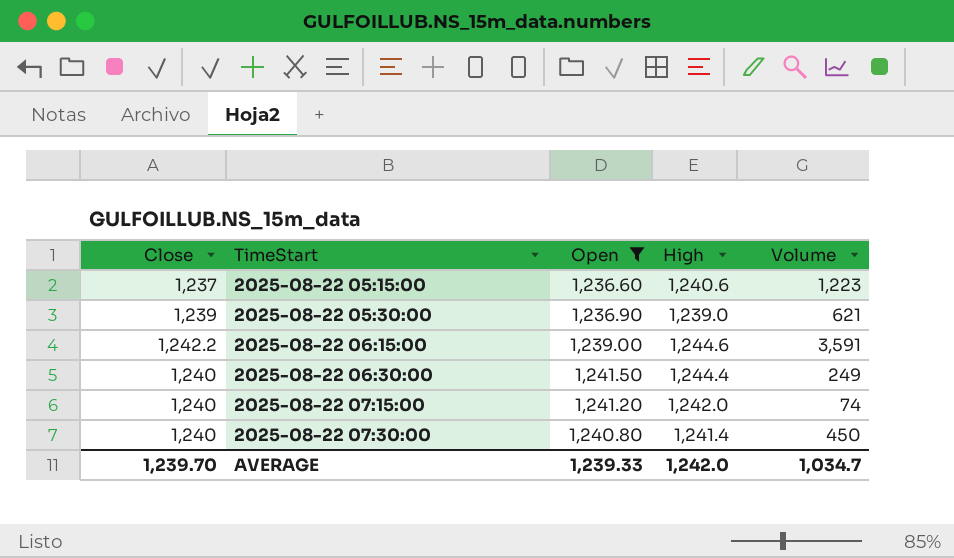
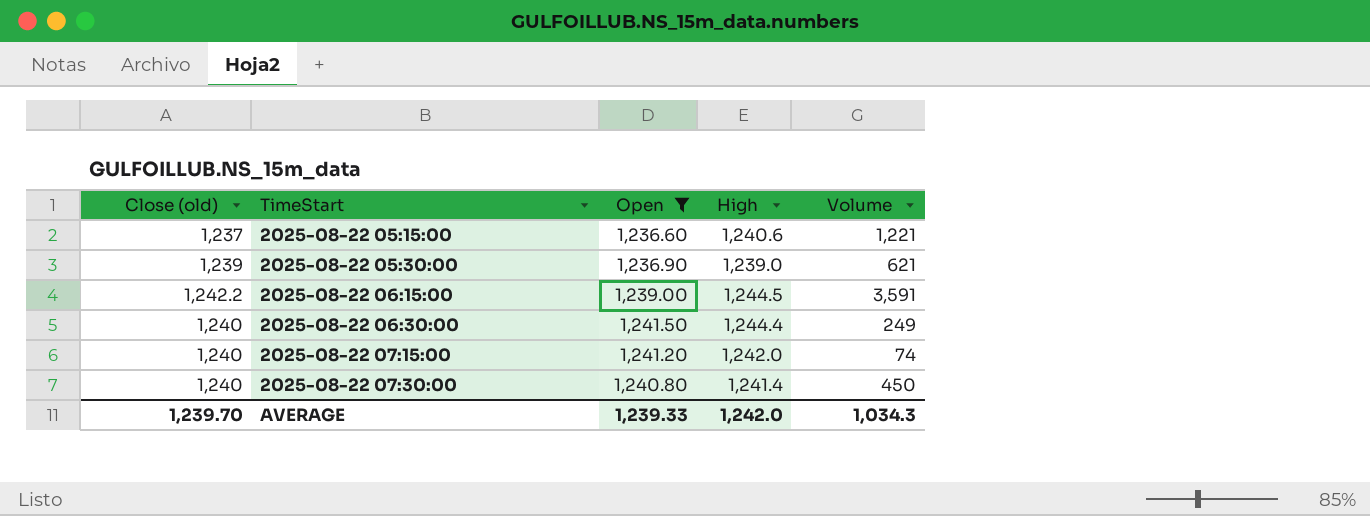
column name: Close -> Close (old)
2025-08-22 05:15:00 | Volume: 1,223 -> 1,221
2025-08-22 06:15:00 | High: 1,244.6 -> 1,244.5
AVERAGE | Volume: 1,034.7 -> 1,034.3

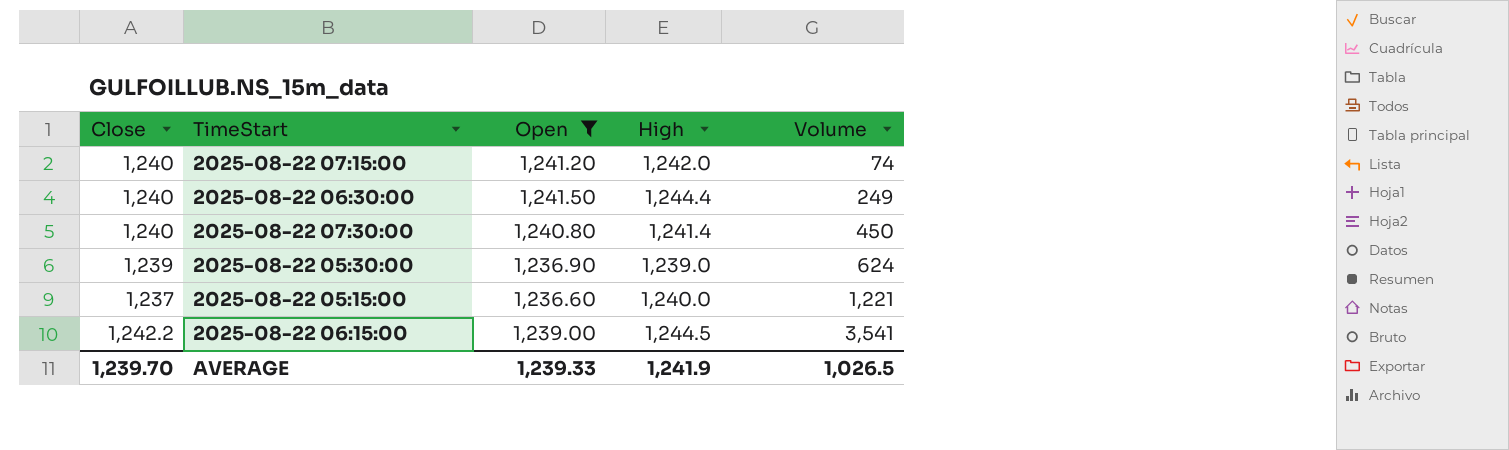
row order: TimeStart ascending -> Volume ascending
column name: Close (old) -> Close
2025-08-22 05:30:00 | Volume: 621 -> 624
2025-08-22 05:15:00 | High: 1,240.6 -> 1,240.0
2025-08-22 06:15:00 | Volume: 3,591 -> 3,541
AVERAGE | High: 1,242.0 -> 1,241.9
AVERAGE | Volume: 1,034.3 -> 1,026.5

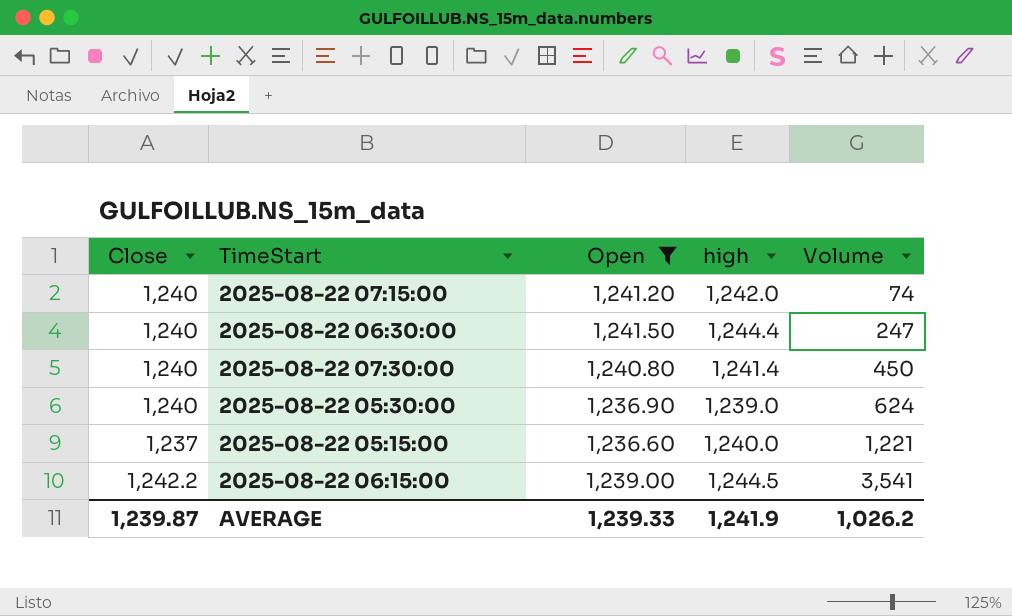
column name: High -> high
2025-08-22 06:30:00 | Volume: 249 -> 247
2025-08-22 05:30:00 | Close: 1,239 -> 1,240
AVERAGE | Close: 1,239.70 -> 1,239.87
AVERAGE | Volume: 1,026.5 -> 1,026.2

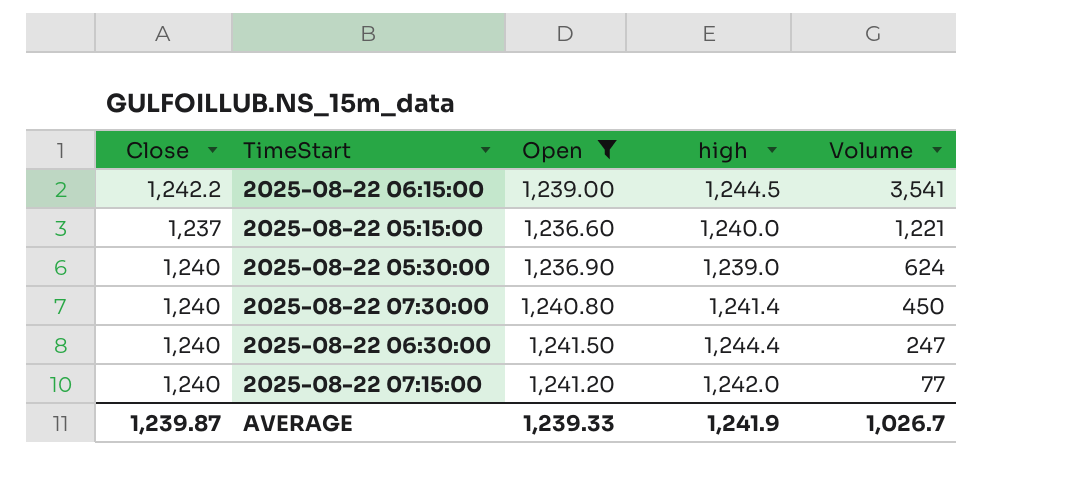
row order: Volume ascending -> Volume descending
2025-08-22 07:15:00 | Volume: 74 -> 77
AVERAGE | Volume: 1,026.2 -> 1,026.7

